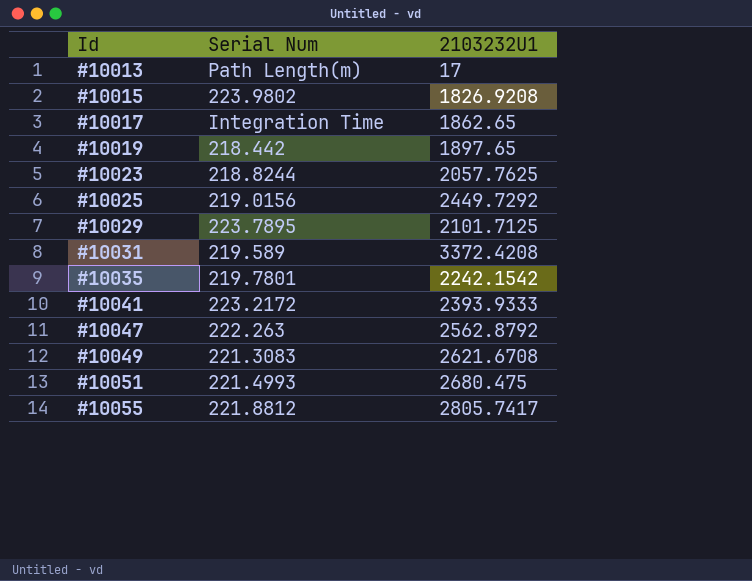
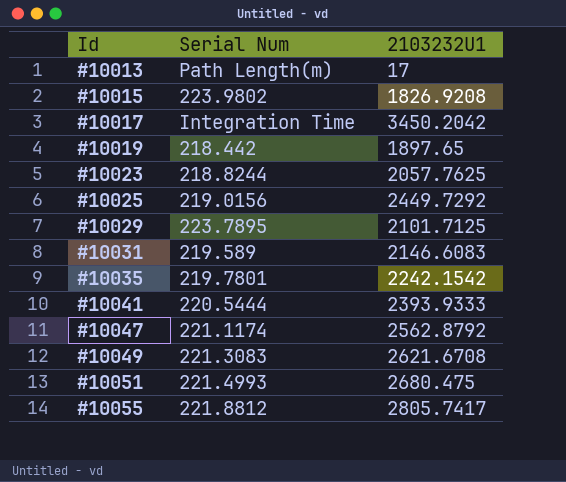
#10017 | 2103232U1: 1862.65 -> 3450.2042
#10031 | 2103232U1: 3372.4208 -> 2146.6083
#10041 | Serial Num: 223.2172 -> 220.5444
#10047 | Serial Num: 222.263 -> 221.1174

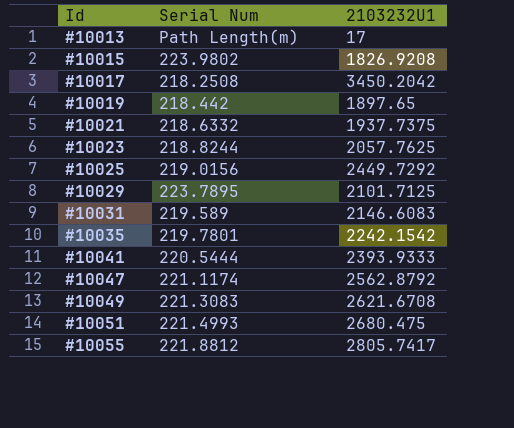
#10017 | Serial Num: Integration Time -> 218.2508
row #10021: none -> 218.6332 | 1937.7375

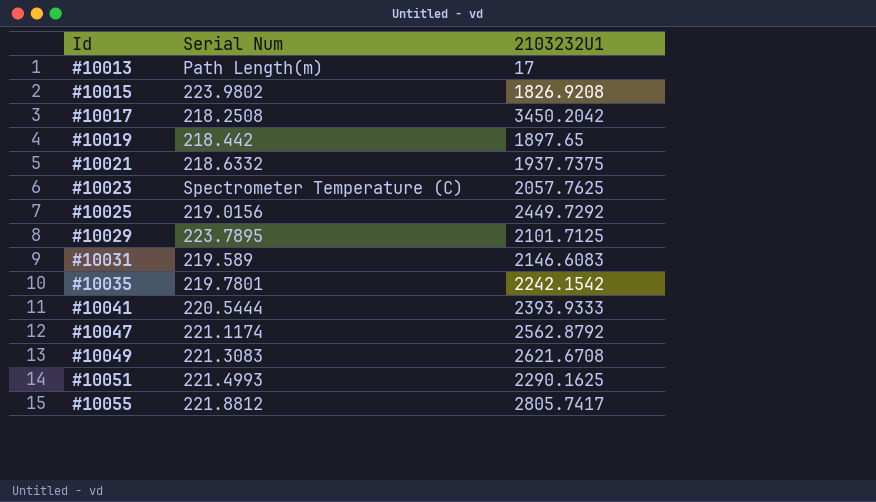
#10023 | Serial Num: 218.8244 -> Spectrometer Temperature (C)
#10051 | 2103232U1: 2680.475 -> 2290.1625

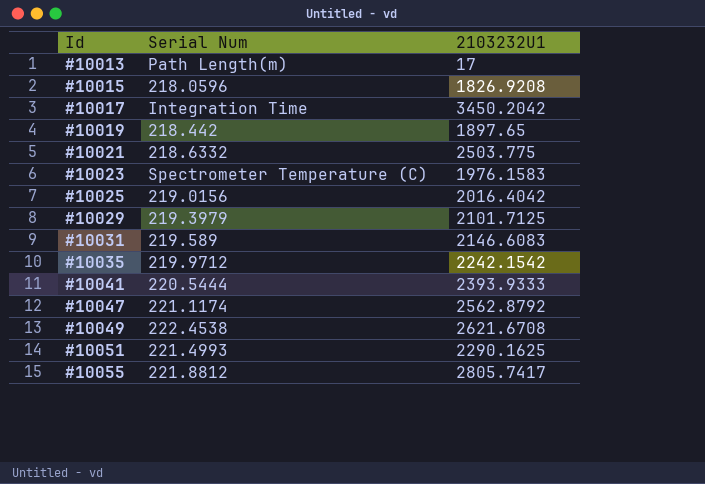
#10015 | Serial Num: 223.9802 -> 218.0596
#10017 | Serial Num: 218.2508 -> Integration Time
#10021 | 2103232U1: 1937.7375 -> 2503.775
#10023 | 2103232U1: 2057.7625 -> 1976.1583
#10025 | 2103232U1: 2449.7292 -> 2016.4042
#10029 | Serial Num: 223.7895 -> 219.3979
#10035 | Serial Num: 219.7801 -> 219.9712
#10049 | Serial Num: 221.3083 -> 222.4538

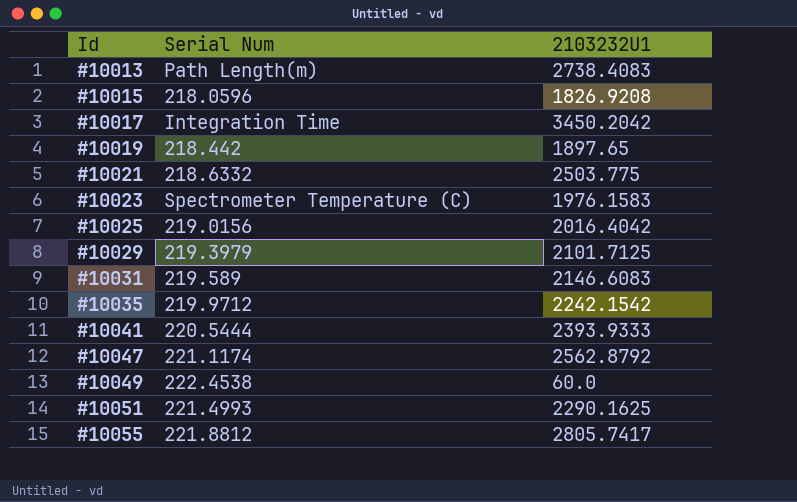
#10013 | 2103232U1: 17 -> 2738.4083
#10049 | 2103232U1: 2621.6708 -> 60.0

